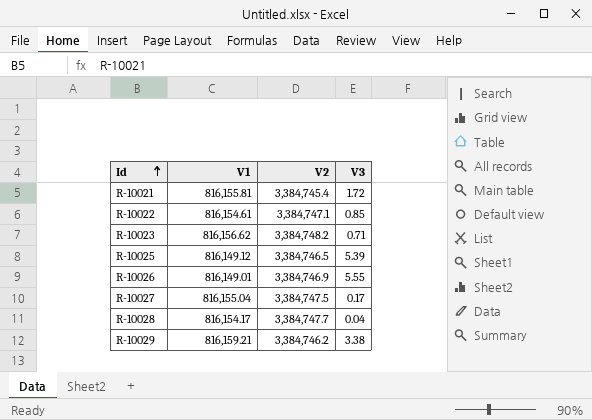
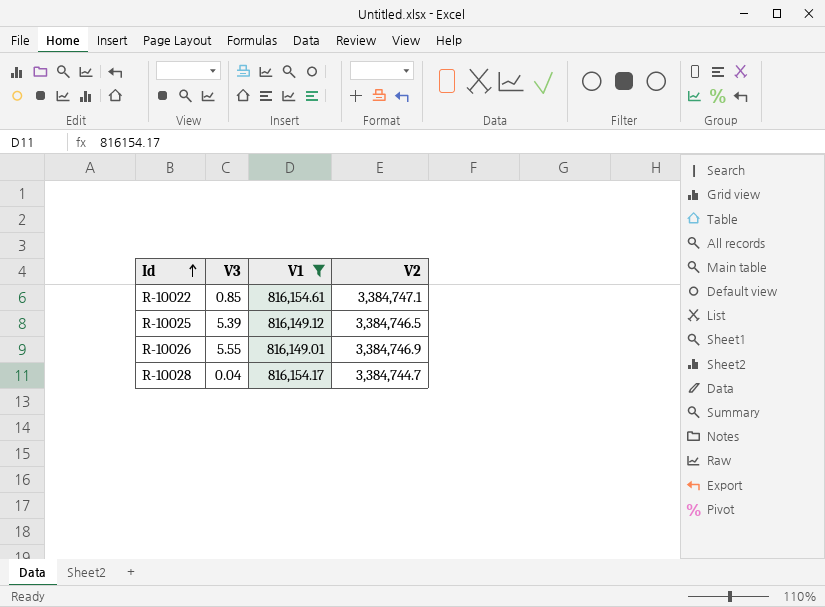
filter: none -> V1 <= 816,154.61
column V3 | position: 4 -> 2
R-10028 | V2: 3,384,747.7 -> 3,384,744.7

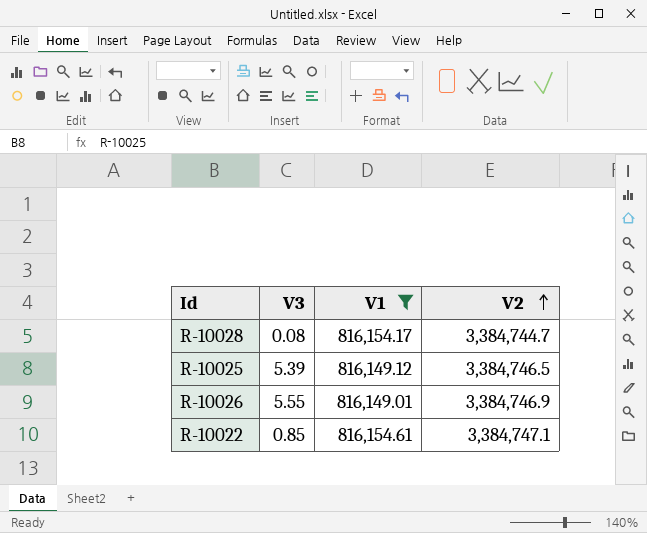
row order: Id ascending -> V2 ascending
R-10028 | V3: 0.04 -> 0.08

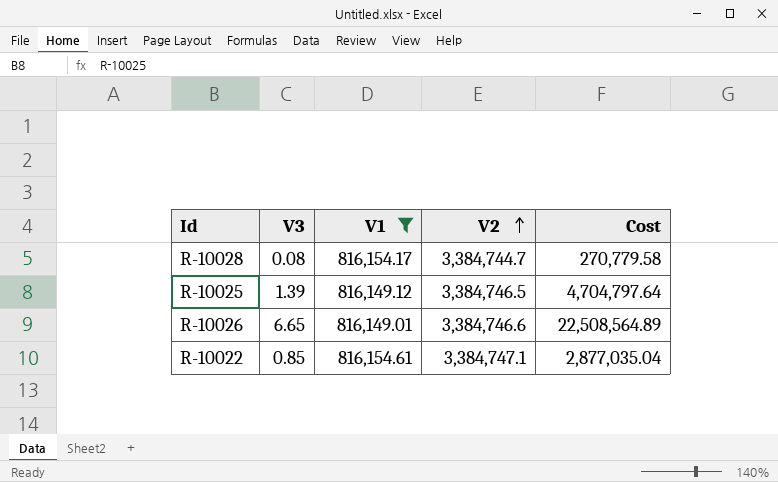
column Cost | formula: none -> [V3] * [V2]
R-10025 | V3: 5.39 -> 1.39
R-10026 | V3: 5.55 -> 6.65
R-10026 | V2: 3,384,746.9 -> 3,384,746.6

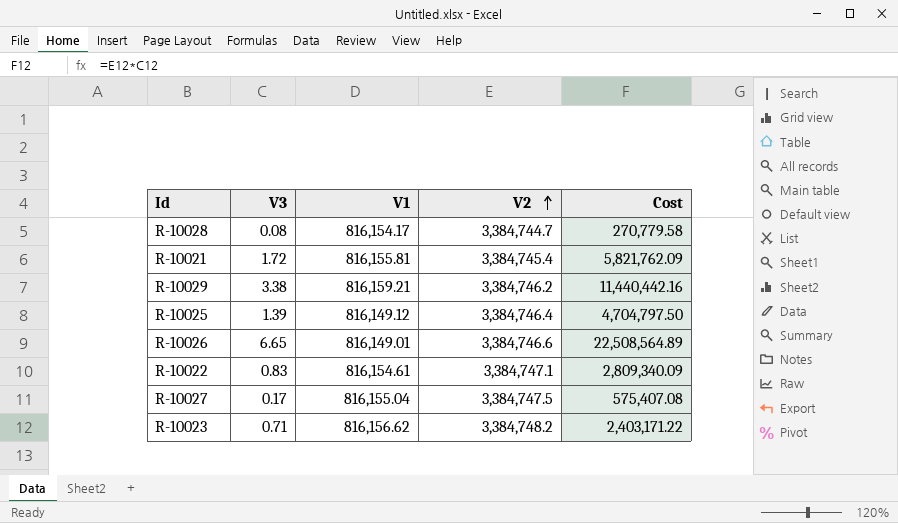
filter: V1 <= 816,154.61 -> none
R-10025 | V2: 3,384,746.5 -> 3,384,746.4
R-10025 | Cost: 4,704,797.64 -> 4,704,797.50
R-10022 | V3: 0.85 -> 0.83
R-10022 | Cost: 2,877,035.04 -> 2,809,340.09

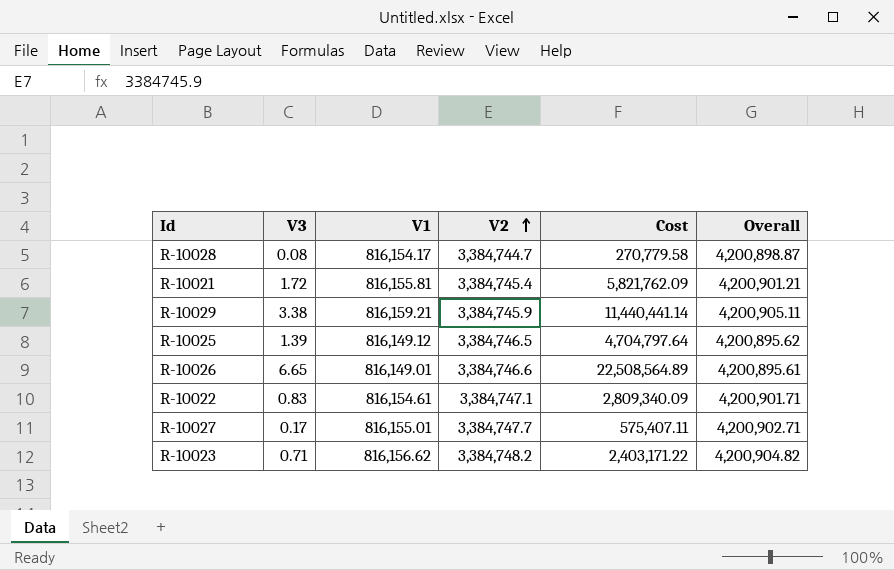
column Overall | formula: none -> [V1] + [V2]
R-10029 | V2: 3,384,746.2 -> 3,384,745.9
R-10029 | Cost: 11,440,442.16 -> 11,440,441.14
R-10025 | V2: 3,384,746.4 -> 3,384,746.5
R-10025 | Cost: 4,704,797.50 -> 4,704,797.64
R-10027 | V1: 816,155.04 -> 816,155.01
R-10027 | V2: 3,384,747.5 -> 3,384,747.7
R-10027 | Cost: 575,407.08 -> 575,407.11

